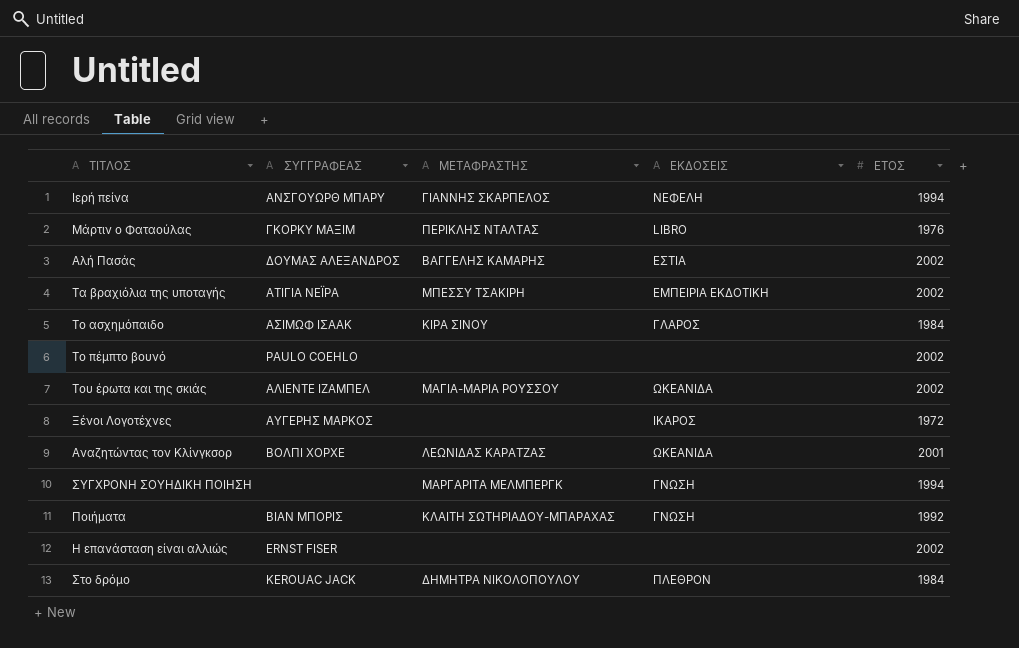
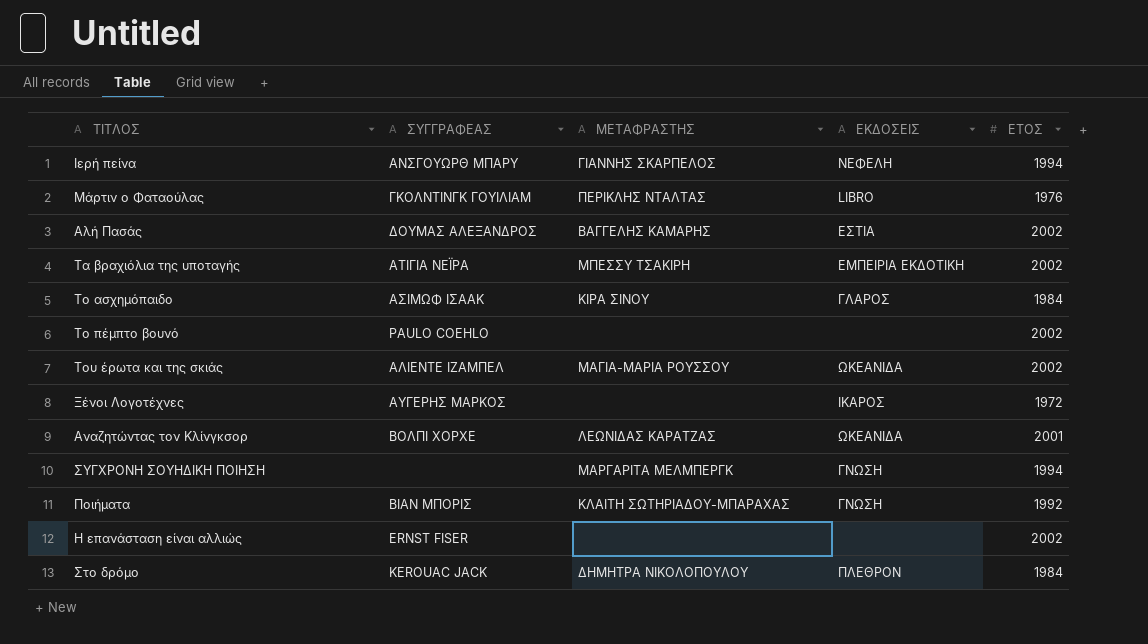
Μάρτιν ο Φαταούλας | ΣΥΓΓΡΑΦΕΑΣ: ΓΚΟΡΚΥ ΜΑΞΙΜ -> ΓΚΟΛΝΤΙΝΓΚ ΓΟΥΙΛΙΑΜ

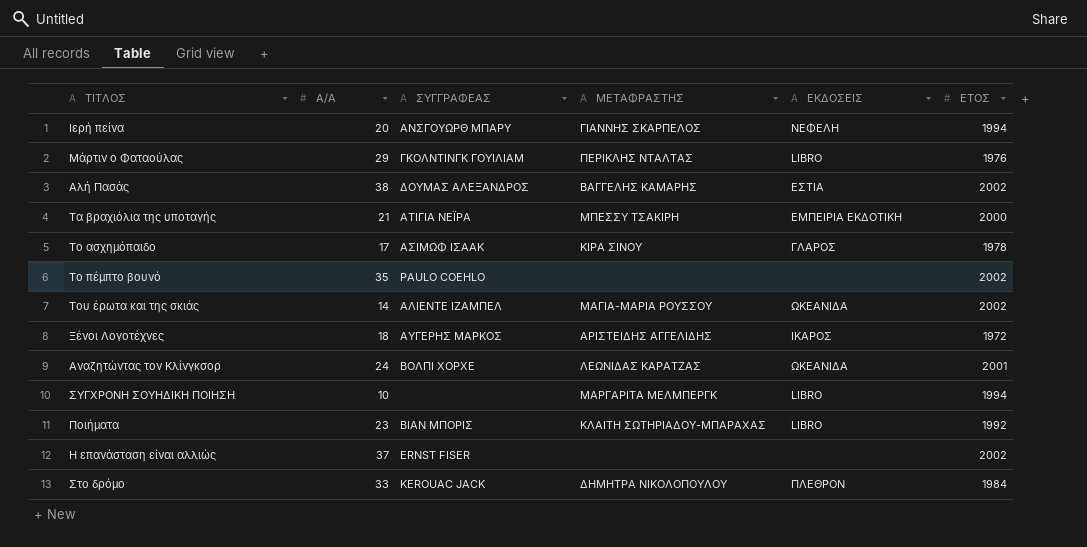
column Α/Α | position: none -> 2
Τα βραχιόλια της υποταγής | ΕΤΟΣ: 2002 -> 2000
Το ασχημόπαιδο | ΕΤΟΣ: 1984 -> 1978
Ξένοι Λογοτέχνες | ΜΕΤΑΦΡΑΣΤΗΣ: none -> ΑΡΙΣΤΕΙΔΗΣ ΑΓΓΕΛΙΔΗΣ
ΣΥΓΧΡΟΝΗ ΣΟΥΗΔΙΚΗ ΠΟΙΗΣΗ | ΕΚΔΟΣΕΙΣ: ΓΝΩΣΗ -> LIBRO
Ποιήματα | ΕΚΔΟΣΕΙΣ: ΓΝΩΣΗ -> LIBRO

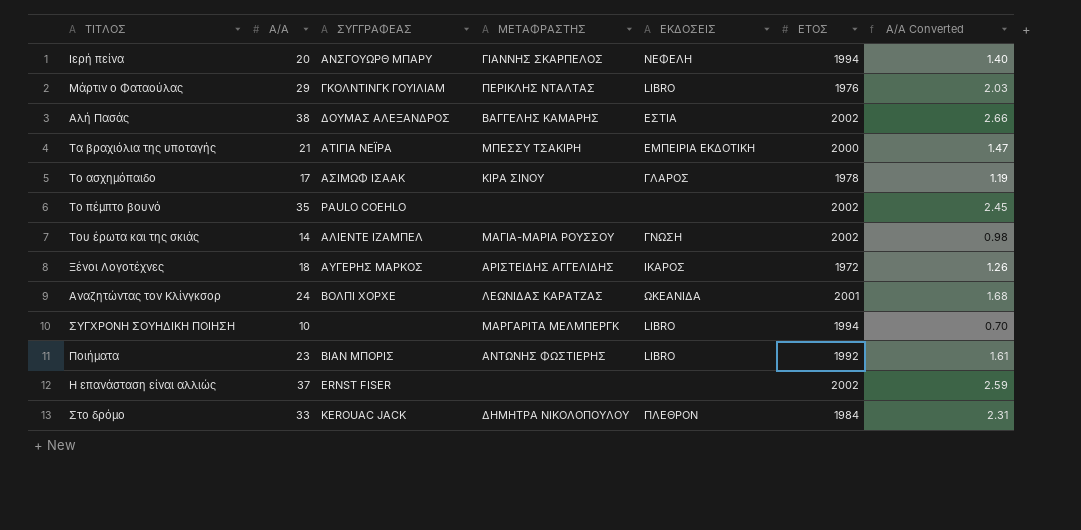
column Α/Α Converted | formula: none -> [Α/Α] * 0.07
Του έρωτα και της σκιάς | ΕΚΔΟΣΕΙΣ: ΩΚΕΑΝΙΔΑ -> ΓΝΩΣΗ
Ποιήματα | ΜΕΤΑΦΡΑΣΤΗΣ: ΚΛΑΙΤΗ ΣΩΤΗΡΙΑΔΟΥ-ΜΠΑΡΑΧΑΣ -> ΑΝΤΩΝΗΣ ΦΩΣΤΙΕΡΗΣ

